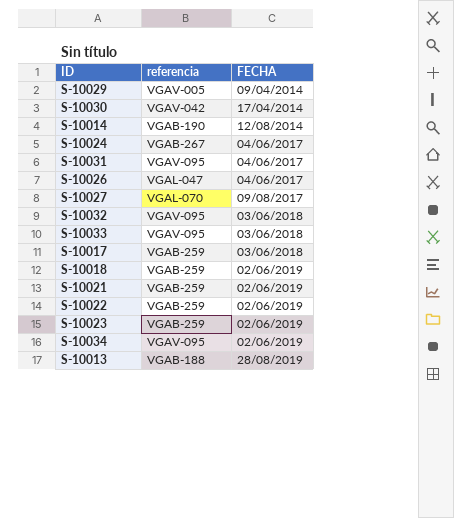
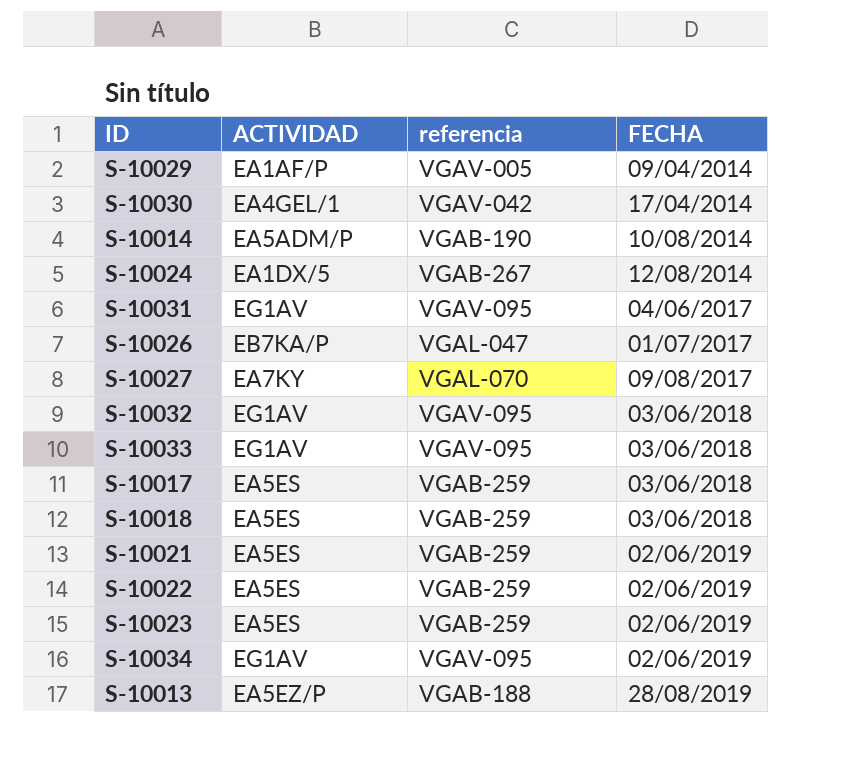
column ACTIVIDAD | position: none -> 2
S-10014 | FECHA: 12/08/2014 -> 10/08/2014
S-10024 | FECHA: 04/06/2017 -> 12/08/2014
S-10026 | FECHA: 04/06/2017 -> 01/07/2017
S-10018 | FECHA: 02/06/2019 -> 03/06/2018

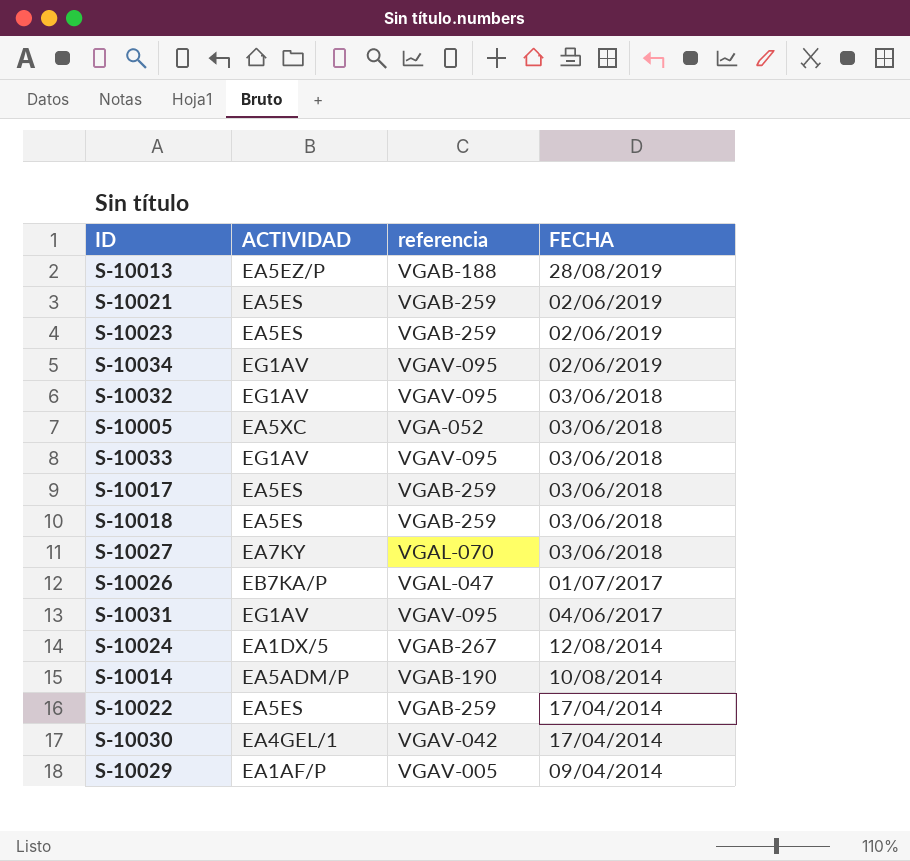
row order: FECHA ascending -> FECHA descending
row S-10005: none -> EA5XC | VGA-052 | 03/06/2018
S-10027 | FECHA: 09/08/2017 -> 03/06/2018
S-10022 | FECHA: 02/06/2019 -> 17/04/2014

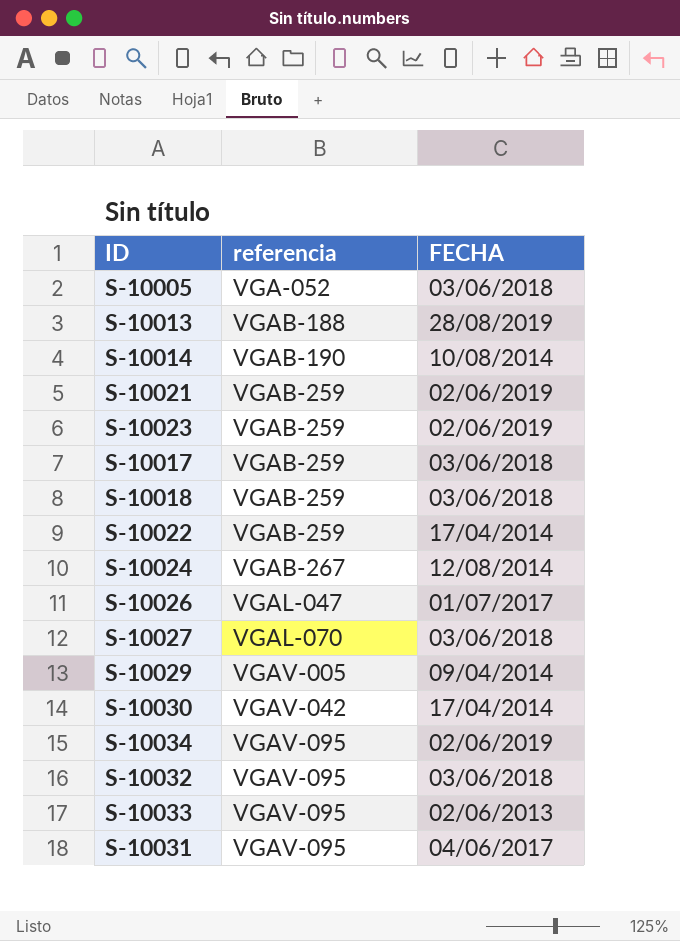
row order: FECHA descending -> referencia ascending
column ACTIVIDAD | position: 2 -> none
S-10033 | FECHA: 03/06/2018 -> 02/06/2013

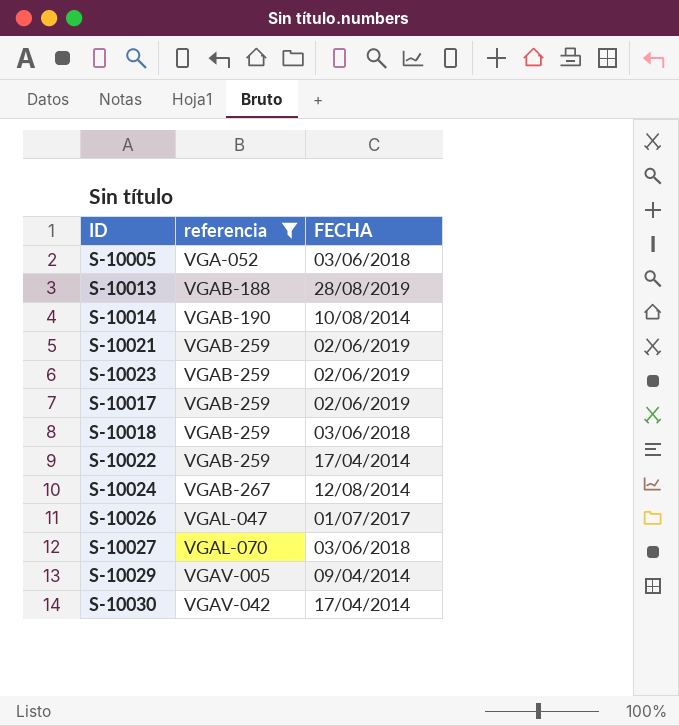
filter: none -> referencia != VGAV-095
S-10017 | FECHA: 03/06/2018 -> 02/06/2019

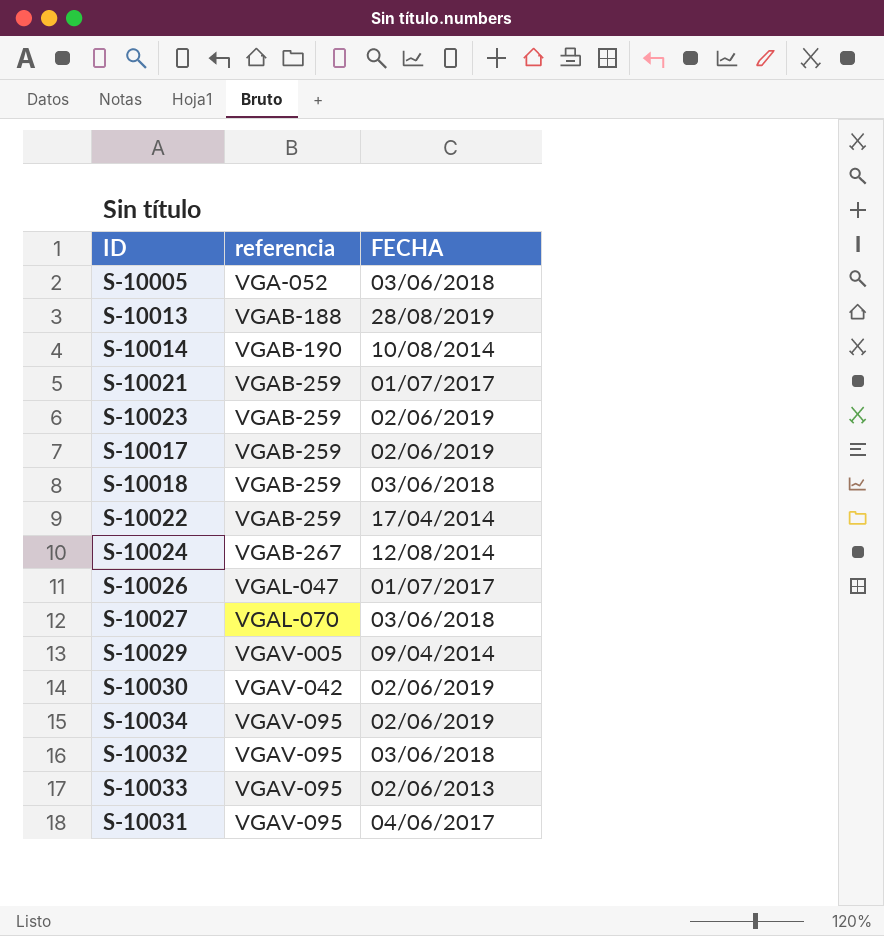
filter: referencia != VGAV-095 -> none
S-10021 | FECHA: 02/06/2019 -> 01/07/2017
S-10030 | FECHA: 17/04/2014 -> 02/06/2019

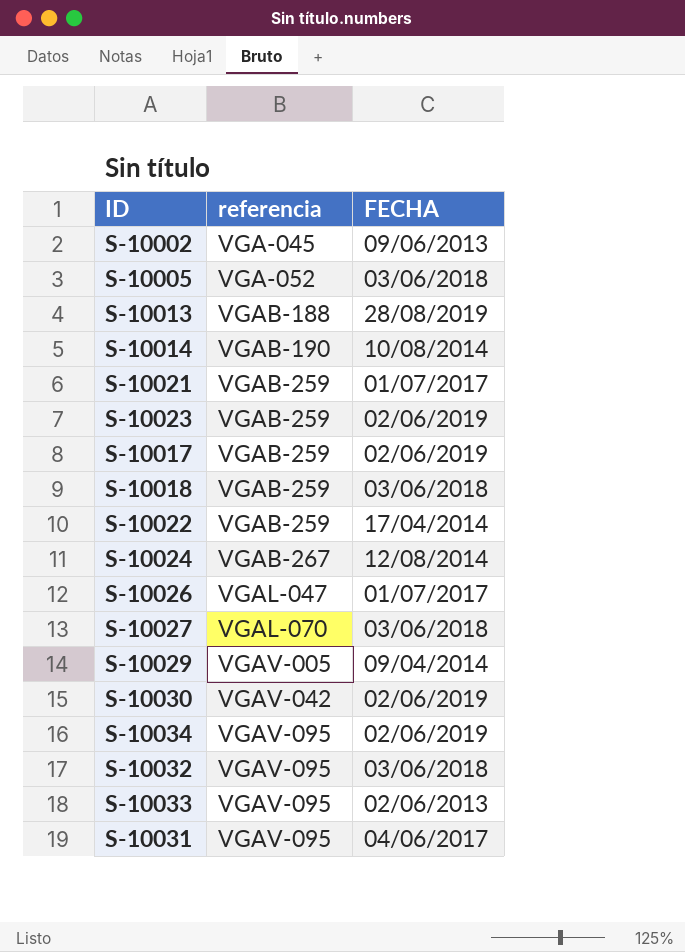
row S-10002: none -> VGA-045 | 09/06/2013

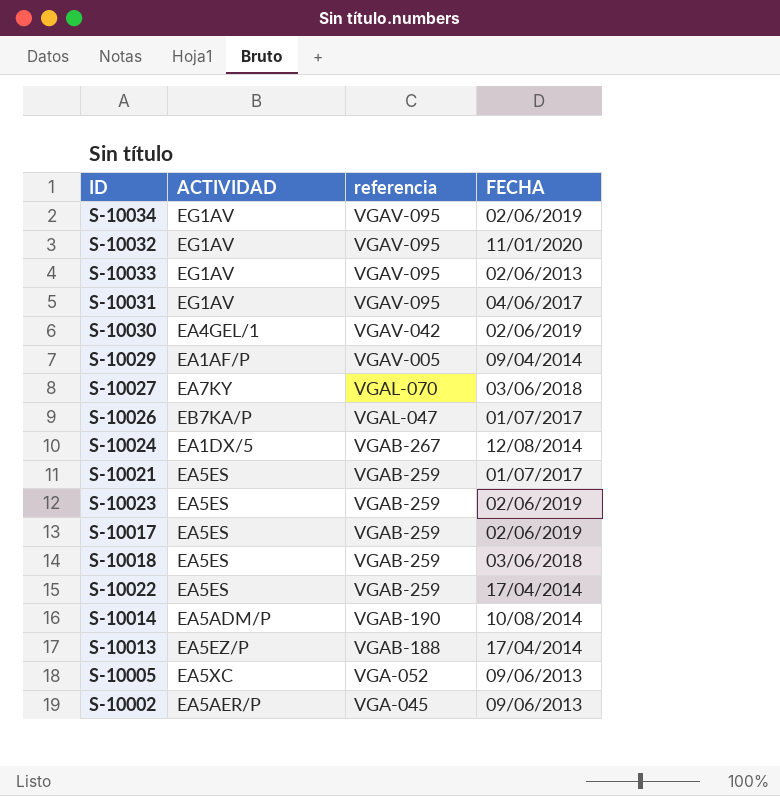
row order: referencia ascending -> referencia descending
column ACTIVIDAD | position: none -> 2
S-10032 | FECHA: 03/06/2018 -> 11/01/2020
S-10013 | FECHA: 28/08/2019 -> 17/04/2014
S-10005 | FECHA: 03/06/2018 -> 09/06/2013

